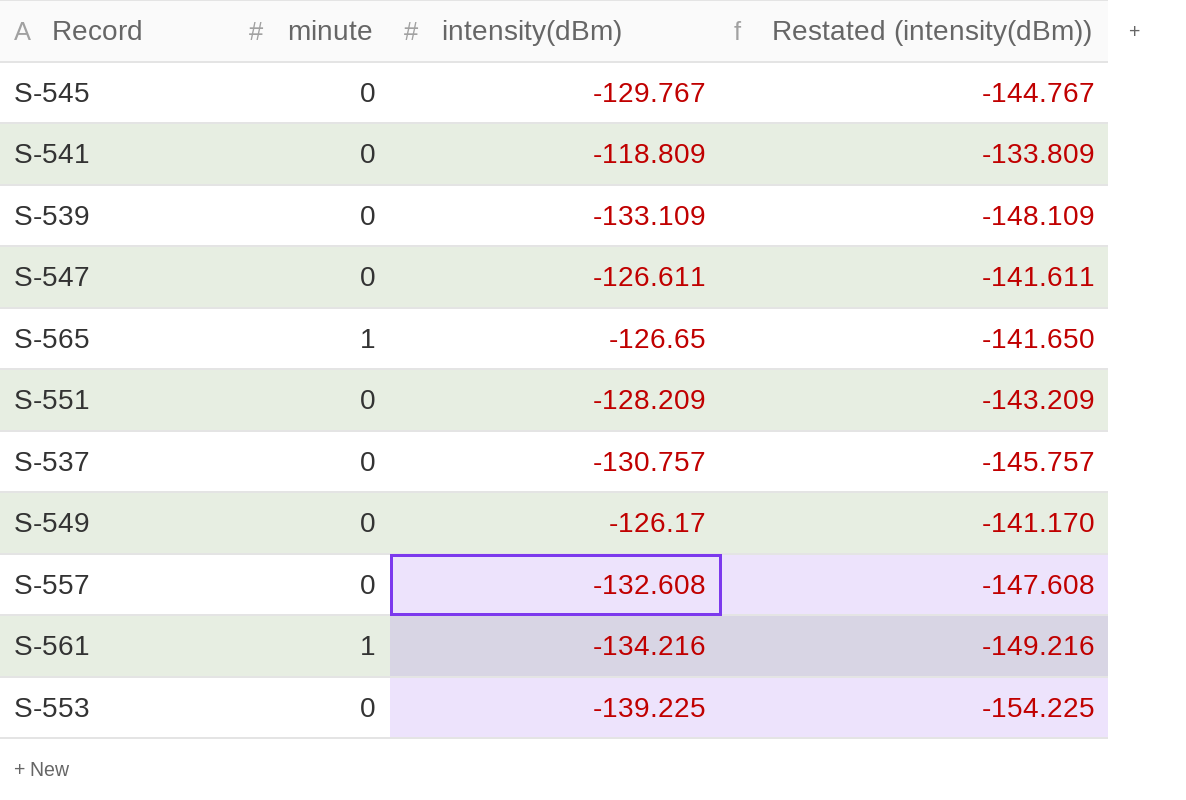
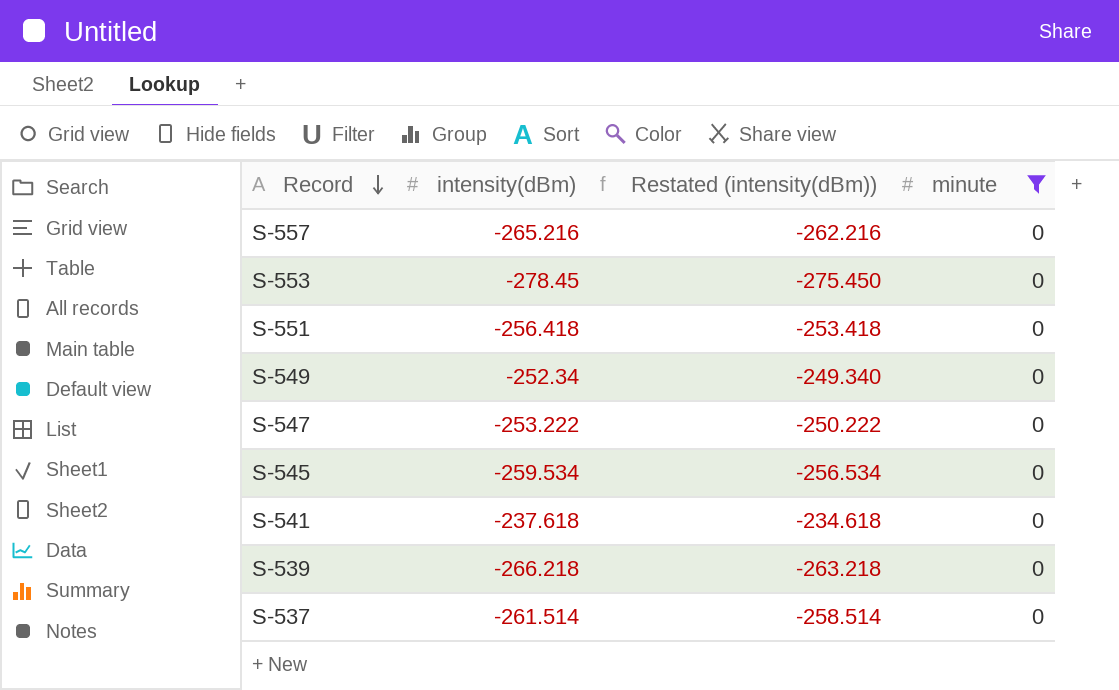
filter: none -> minute = 0
row order: none -> Record descending
column Restated (intensity(dBm)) | formula: [intensity(dBm)] - 15 -> [intensity(dBm)] + 3
column minute | position: 2 -> 4
S-557 | intensity(dBm): -132.608 -> -265.216
S-553 | intensity(dBm): -139.225 -> -278.45
S-551 | intensity(dBm): -128.209 -> -256.418
S-549 | intensity(dBm): -126.17 -> -252.34
S-547 | intensity(dBm): -126.611 -> -253.222
S-545 | intensity(dBm): -129.767 -> -259.534
S-541 | intensity(dBm): -118.809 -> -237.618
S-539 | intensity(dBm): -133.109 -> -266.218
S-537 | intensity(dBm): -130.757 -> -261.514

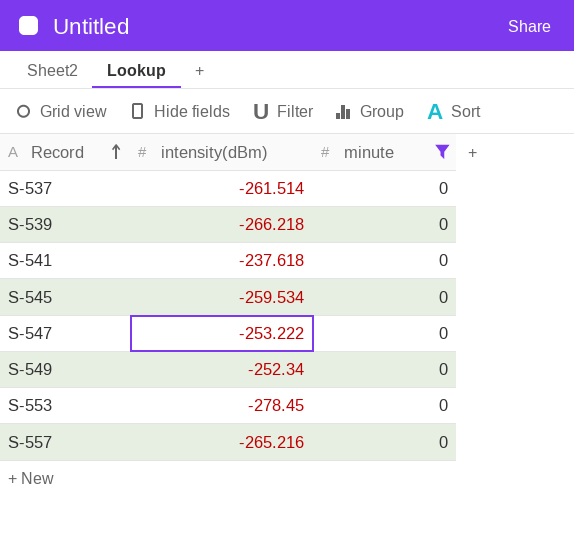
row order: Record descending -> Record ascending
column Restated (intensity(dBm)) | formula: [intensity(dBm)] + 3 -> none
row S-551: -256.418 | -253.418 | 0 -> none

